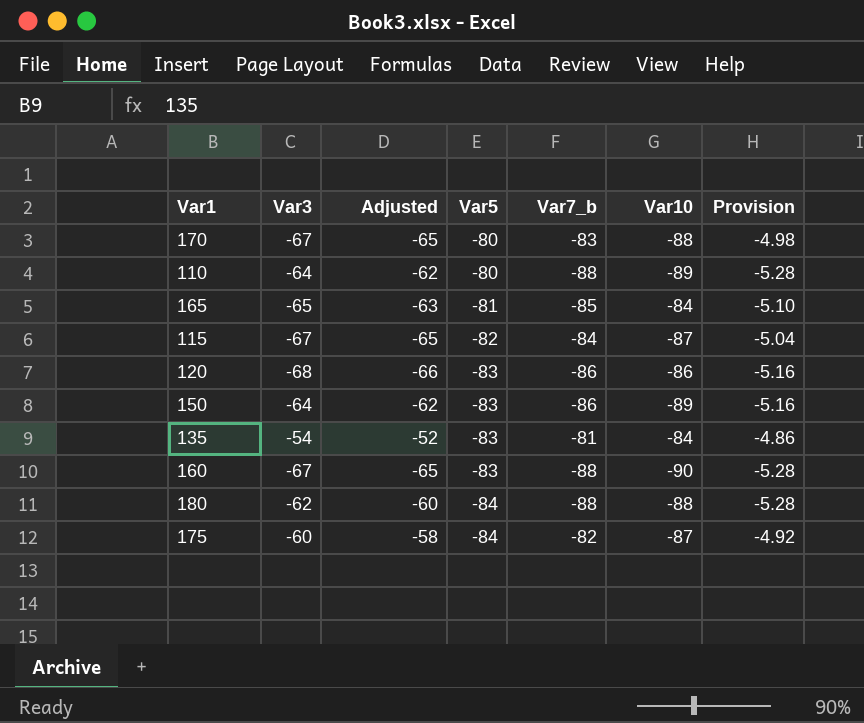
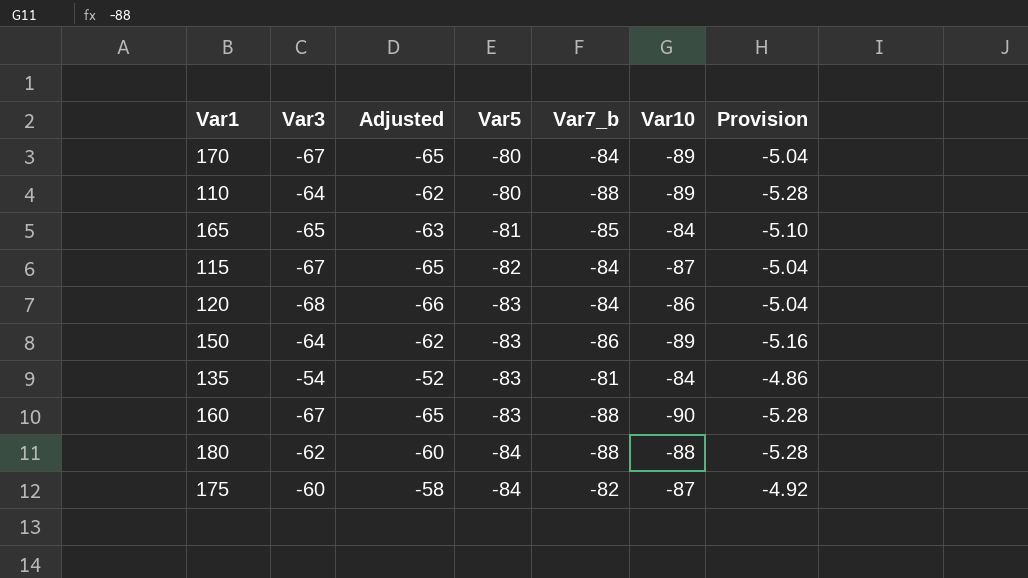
170 | Var7_b: -83 -> -84
170 | Var10: -88 -> -89
170 | Provision: -4.98 -> -5.04
120 | Var7_b: -86 -> -84
120 | Provision: -5.16 -> -5.04

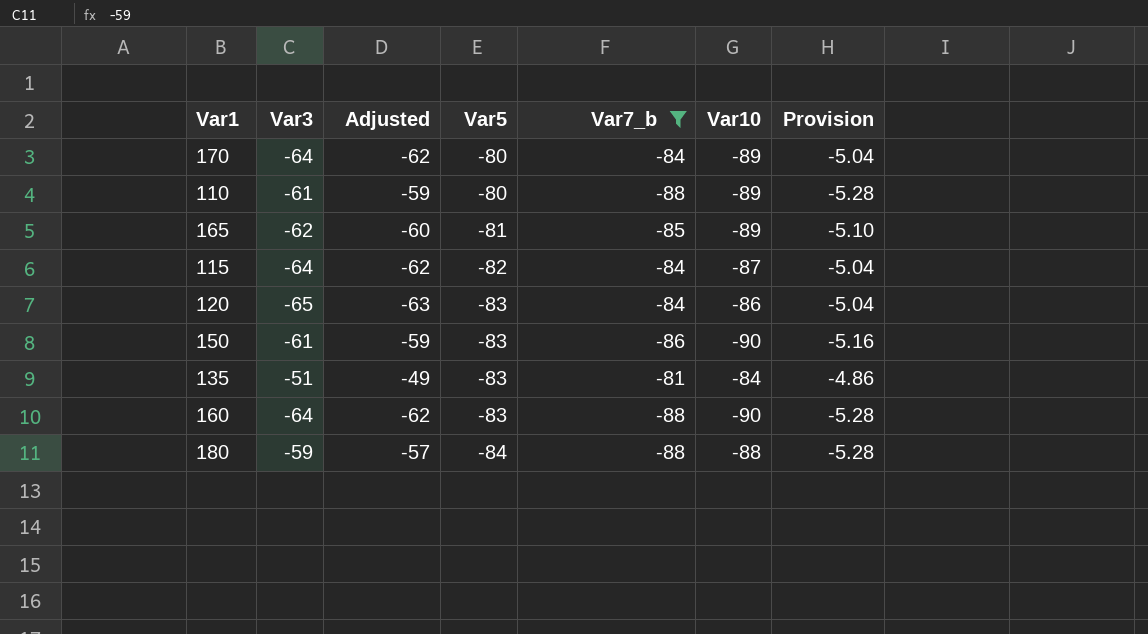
filter: none -> Var7_b != -82
170 | Var3: -67 -> -64
170 | Adjusted: -65 -> -62
110 | Var3: -64 -> -61
110 | Adjusted: -62 -> -59
165 | Var3: -65 -> -62
165 | Adjusted: -63 -> -60
165 | Var10: -84 -> -89
115 | Var3: -67 -> -64
115 | Adjusted: -65 -> -62
120 | Var3: -68 -> -65
120 | Adjusted: -66 -> -63
150 | Var3: -64 -> -61
150 | Adjusted: -62 -> -59
150 | Var10: -89 -> -90
135 | Var3: -54 -> -51
135 | Adjusted: -52 -> -49
160 | Var3: -67 -> -64
160 | Adjusted: -65 -> -62
180 | Var3: -62 -> -59
180 | Adjusted: -60 -> -57

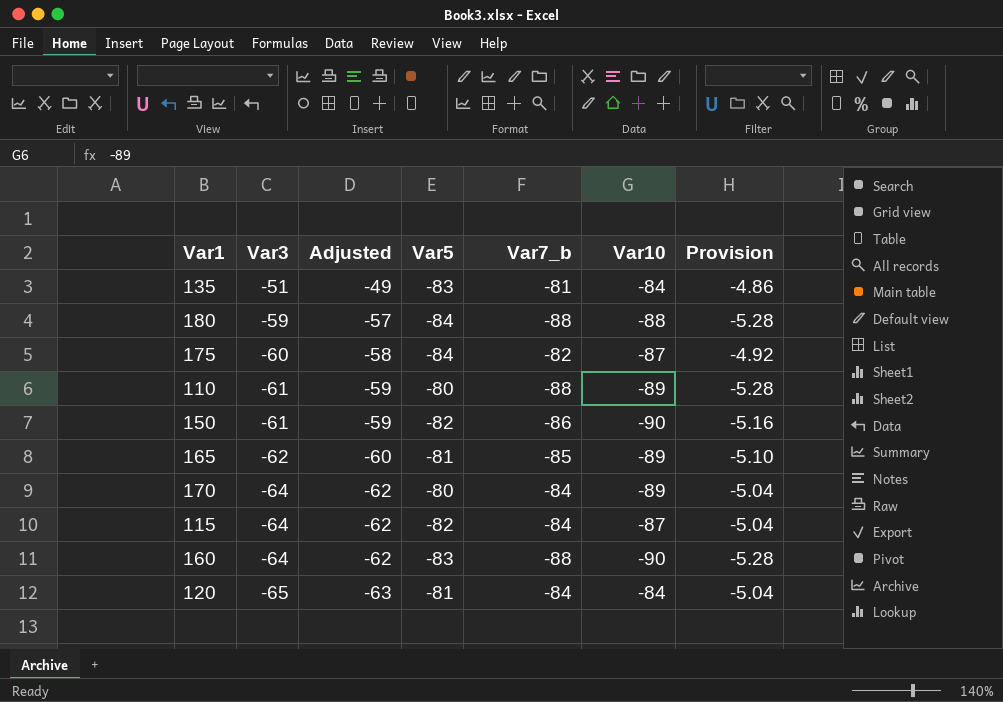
filter: Var7_b != -82 -> none
row order: Var5 descending -> Var3 descending
150 | Var5: -83 -> -82
120 | Var5: -83 -> -81
120 | Var10: -86 -> -84

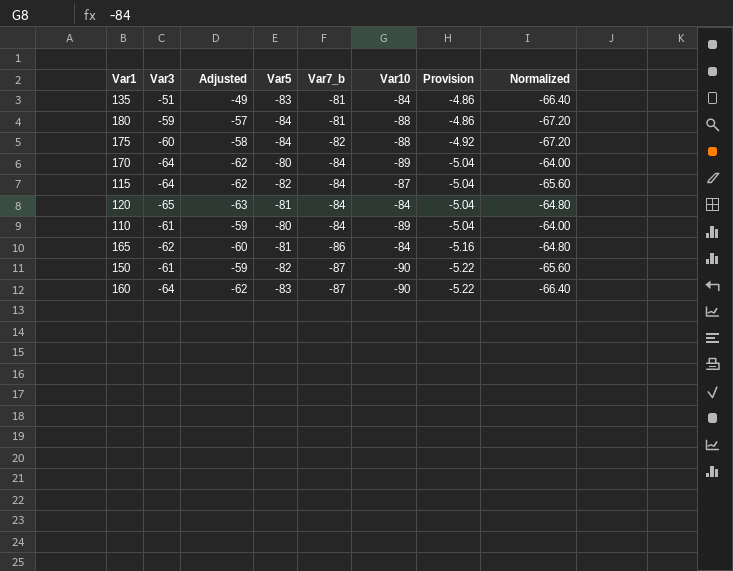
row order: Var3 descending -> Var7_b descending
column Normalized | formula: none -> [Var5] * 0.8
180 | Var7_b: -88 -> -81
180 | Provision: -5.28 -> -4.86
175 | Var10: -87 -> -88
110 | Var7_b: -88 -> -84
110 | Provision: -5.28 -> -5.04
165 | Var7_b: -85 -> -86
165 | Var10: -89 -> -84
165 | Provision: -5.10 -> -5.16
150 | Var7_b: -86 -> -87
150 | Provision: -5.16 -> -5.22
160 | Var7_b: -88 -> -87
160 | Provision: -5.28 -> -5.22

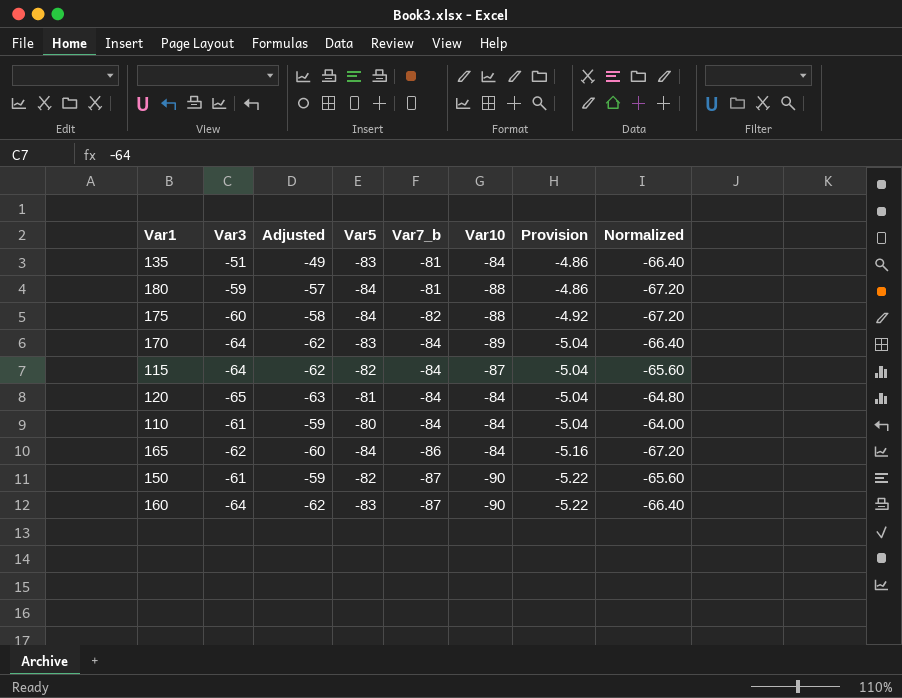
170 | Var5: -80 -> -83
170 | Normalized: -64.00 -> -66.40
110 | Var10: -89 -> -84
165 | Var5: -81 -> -84
165 | Normalized: -64.80 -> -67.20

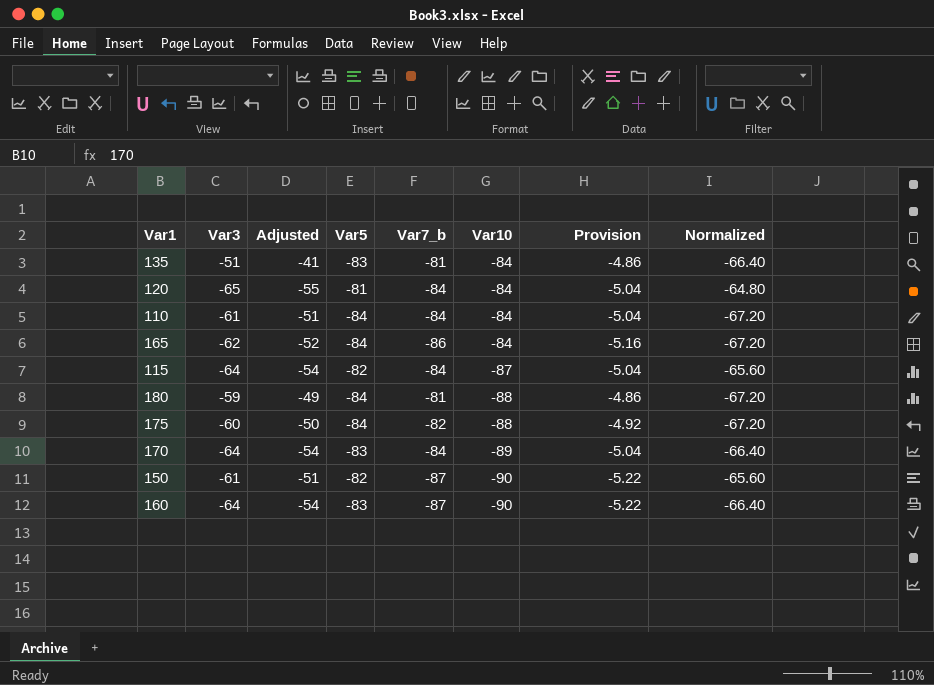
row order: Var7_b descending -> Var10 descending
column Adjusted | formula: [Var3] + 2 -> [Var3] + 10
110 | Var5: -80 -> -84
110 | Normalized: -64.00 -> -67.20

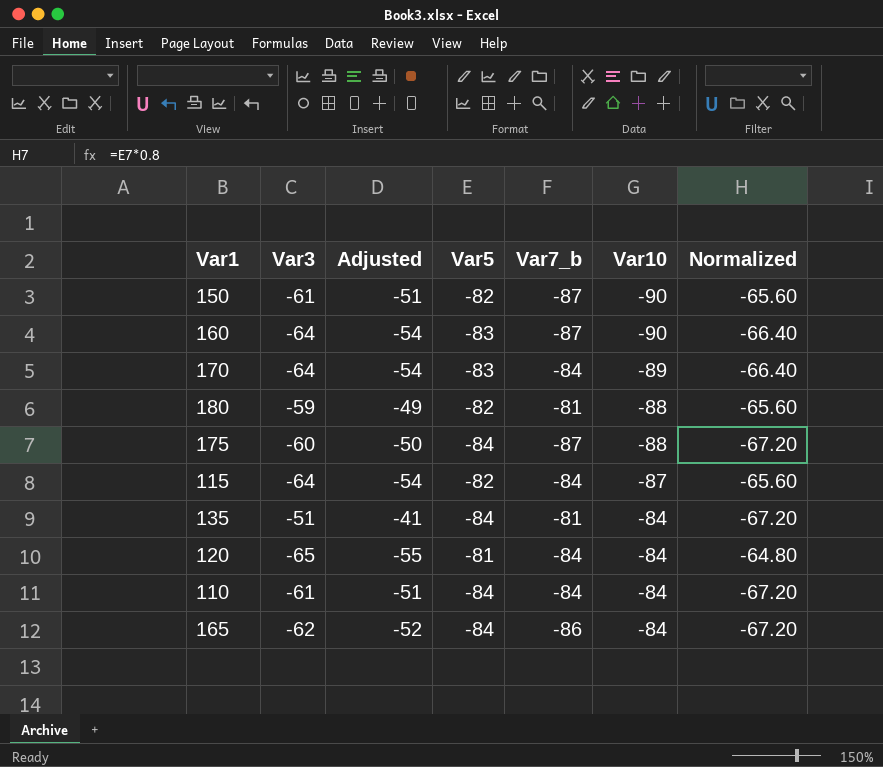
row order: Var10 descending -> Var10 ascending
column Provision | formula: [Var7_b] * 0.06 -> none
180 | Var5: -84 -> -82
180 | Normalized: -67.20 -> -65.60
175 | Var7_b: -82 -> -87
135 | Var5: -83 -> -84
135 | Normalized: -66.40 -> -67.20

